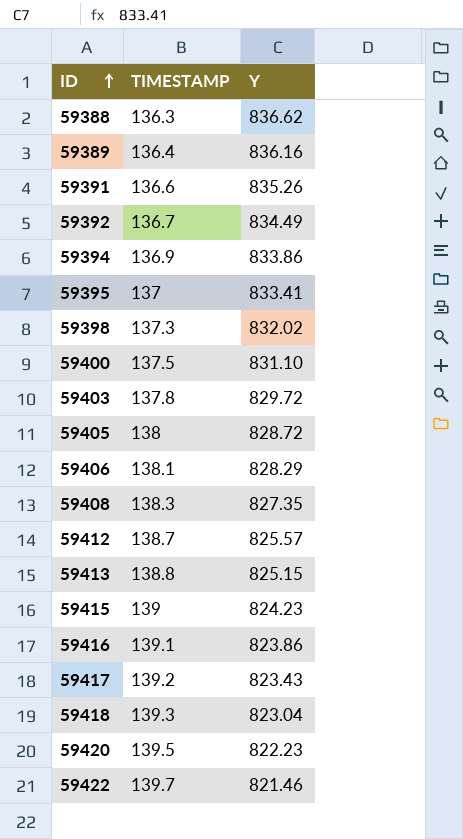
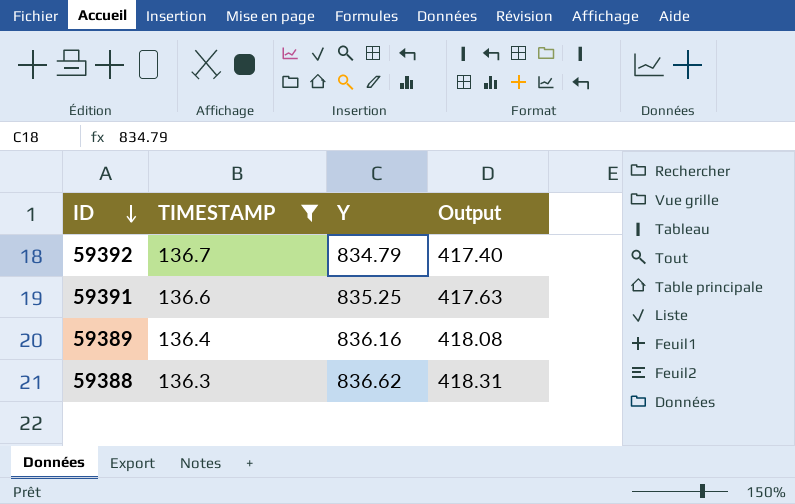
filter: none -> TIMESTAMP <= 136.7
row order: ID ascending -> ID descending
column Output | formula: none -> [Y] * 0.5
59392 | Y: 834.49 -> 834.79
59391 | Y: 835.26 -> 835.25

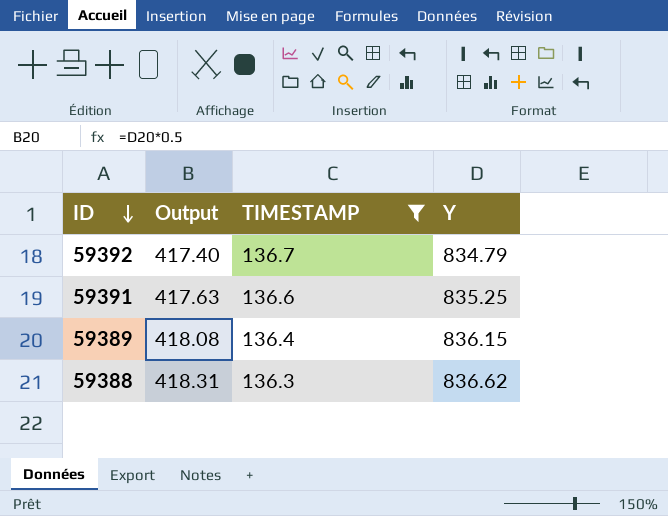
column Output | position: 4 -> 2
59389 | Y: 836.16 -> 836.15

